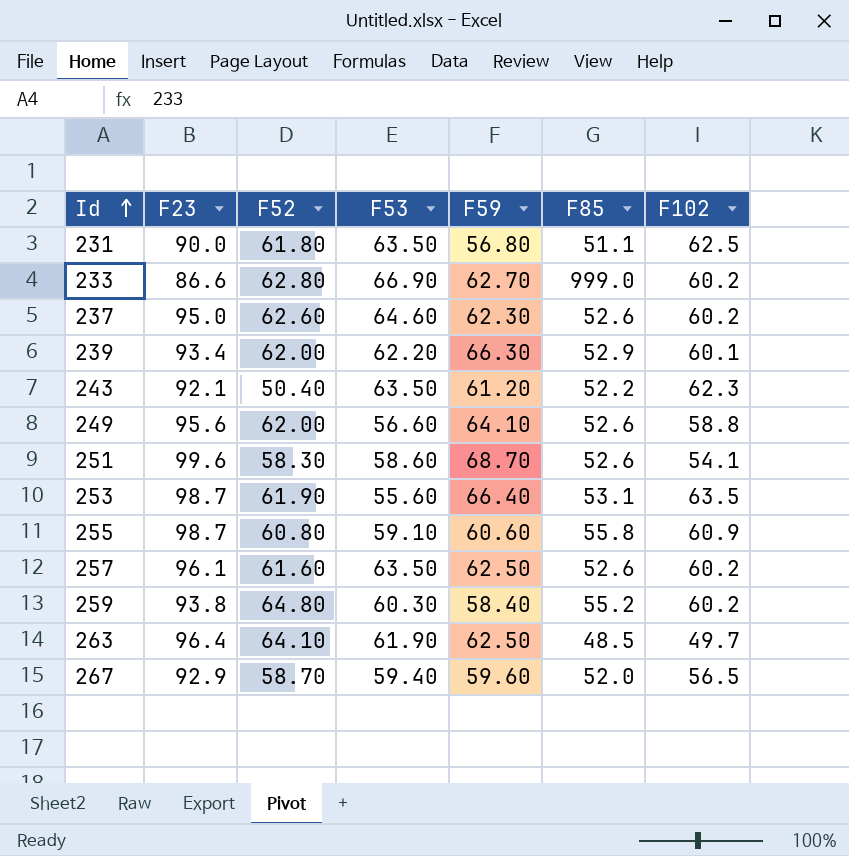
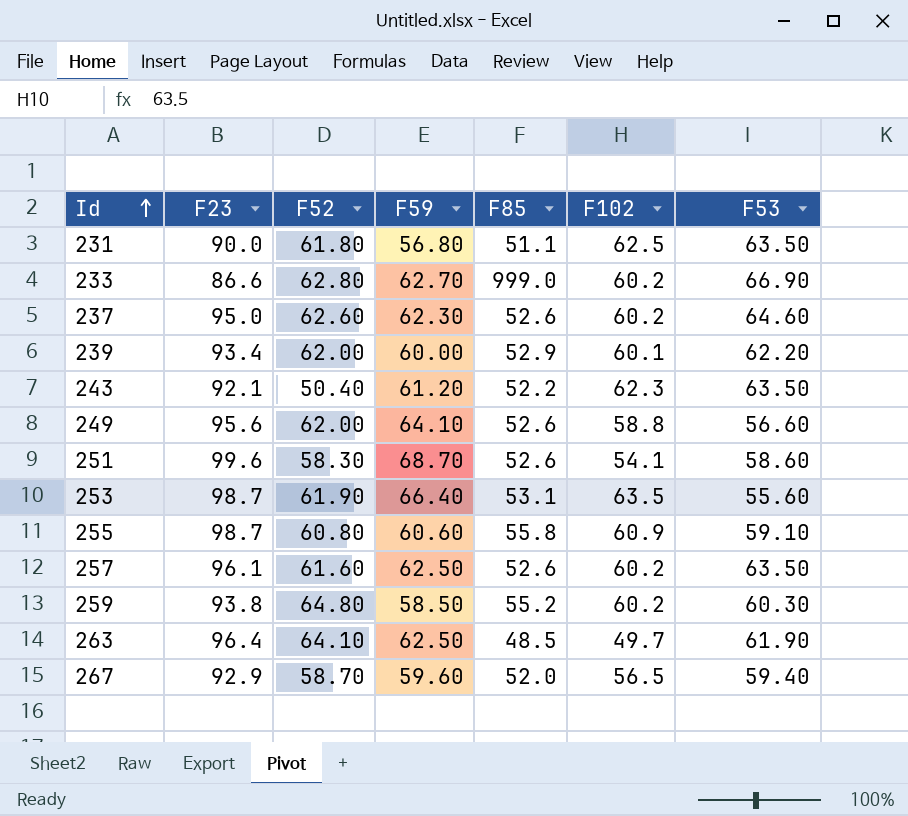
column F53 | position: 4 -> 7
239 | F59: 66.30 -> 60.00
259 | F59: 58.40 -> 58.50

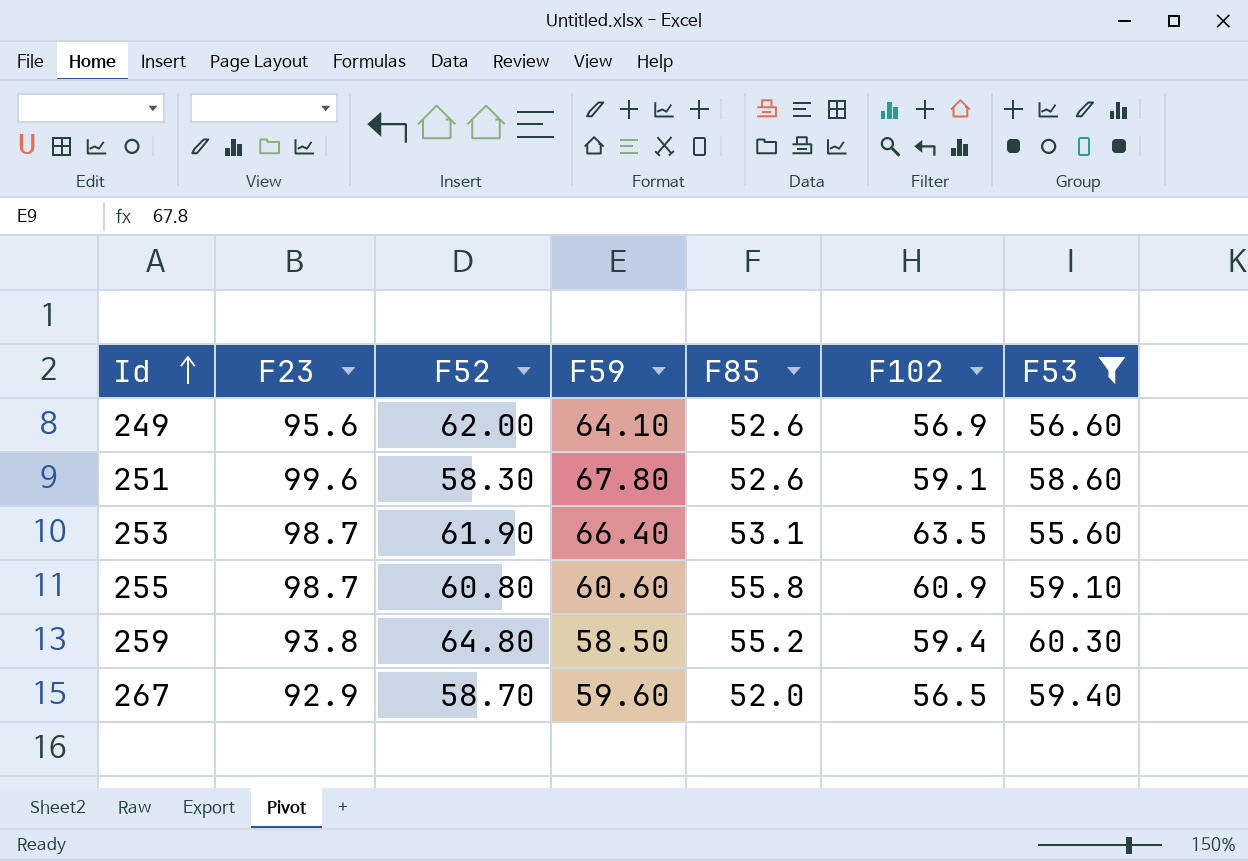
filter: none -> F53 <= 60.30
249 | F102: 58.8 -> 56.9
251 | F59: 68.70 -> 67.80
251 | F102: 54.1 -> 59.1
259 | F102: 60.2 -> 59.4

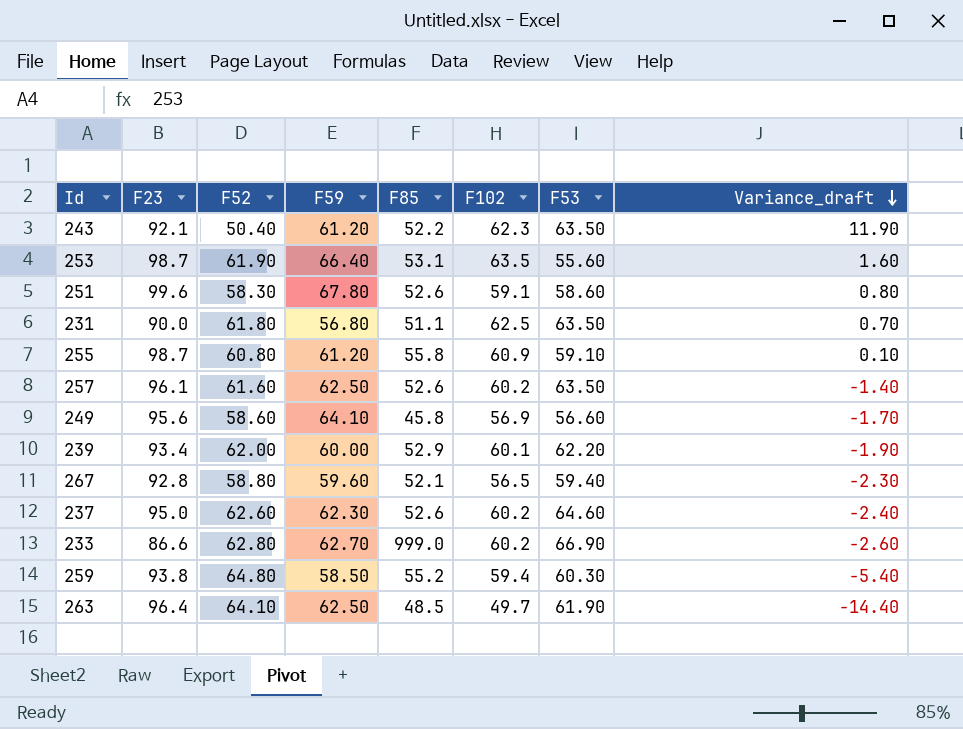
filter: F53 <= 60.30 -> none
row order: Id ascending -> Variance_draft descending
column Variance_draft | formula: none -> [F102] - [F52]
255 | F59: 60.60 -> 61.20
249 | F52: 62.00 -> 58.60
249 | F85: 52.6 -> 45.8
267 | F23: 92.9 -> 92.8
267 | F52: 58.70 -> 58.80
267 | F85: 52.0 -> 52.1

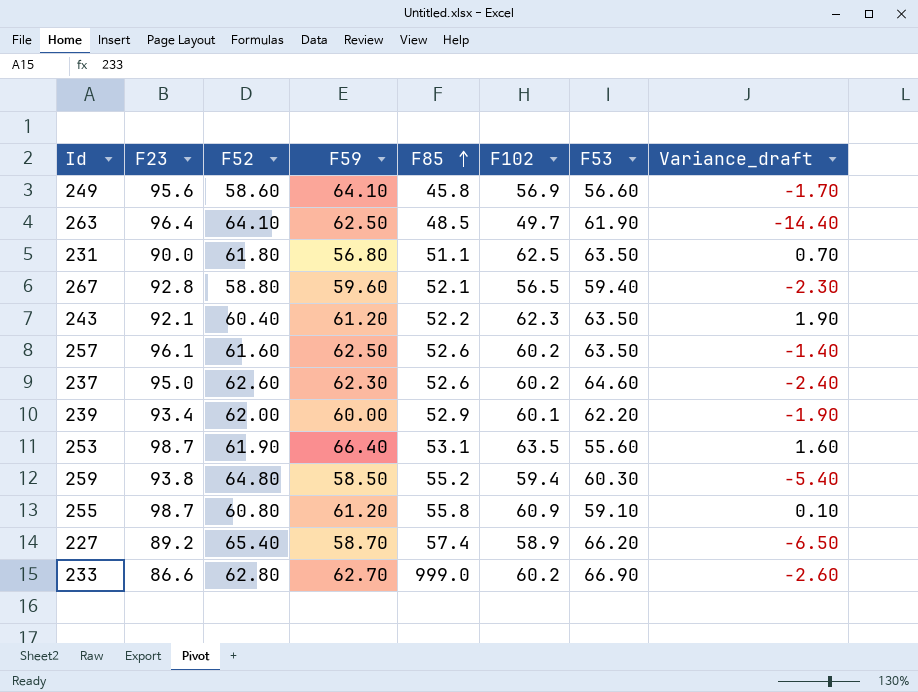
row order: Variance_draft descending -> F85 ascending
row 251: 99.6 | 58.30 | 67.80 | 52.6 | 59.1 | 58.60 | 0.80 -> none
243 | F52: 50.40 -> 60.40
243 | Variance_draft: 11.90 -> 1.90
row 227: none -> 89.2 | 65.40 | 58.70 | 57.4 | 58.9 | 66.20 | -6.50

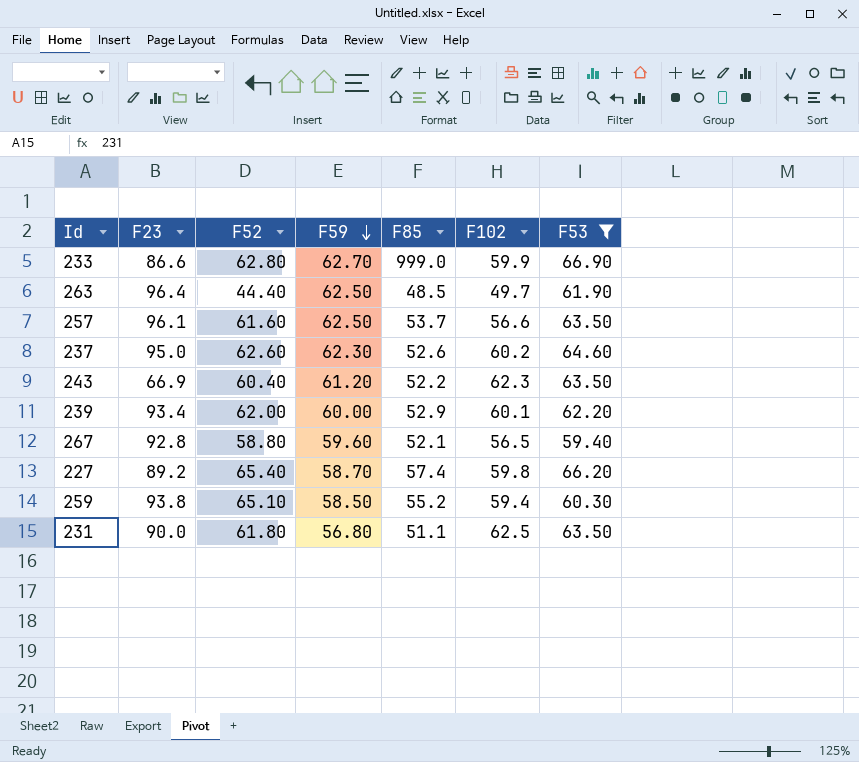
filter: none -> F53 >= 59.40
row order: F85 ascending -> F59 descending
column Variance_draft | formula: [F102] - [F52] -> none
233 | F102: 60.2 -> 59.9
263 | F52: 64.10 -> 44.40
257 | F85: 52.6 -> 53.7
257 | F102: 60.2 -> 56.6
243 | F23: 92.1 -> 66.9
227 | F102: 58.9 -> 59.8
259 | F52: 64.80 -> 65.10

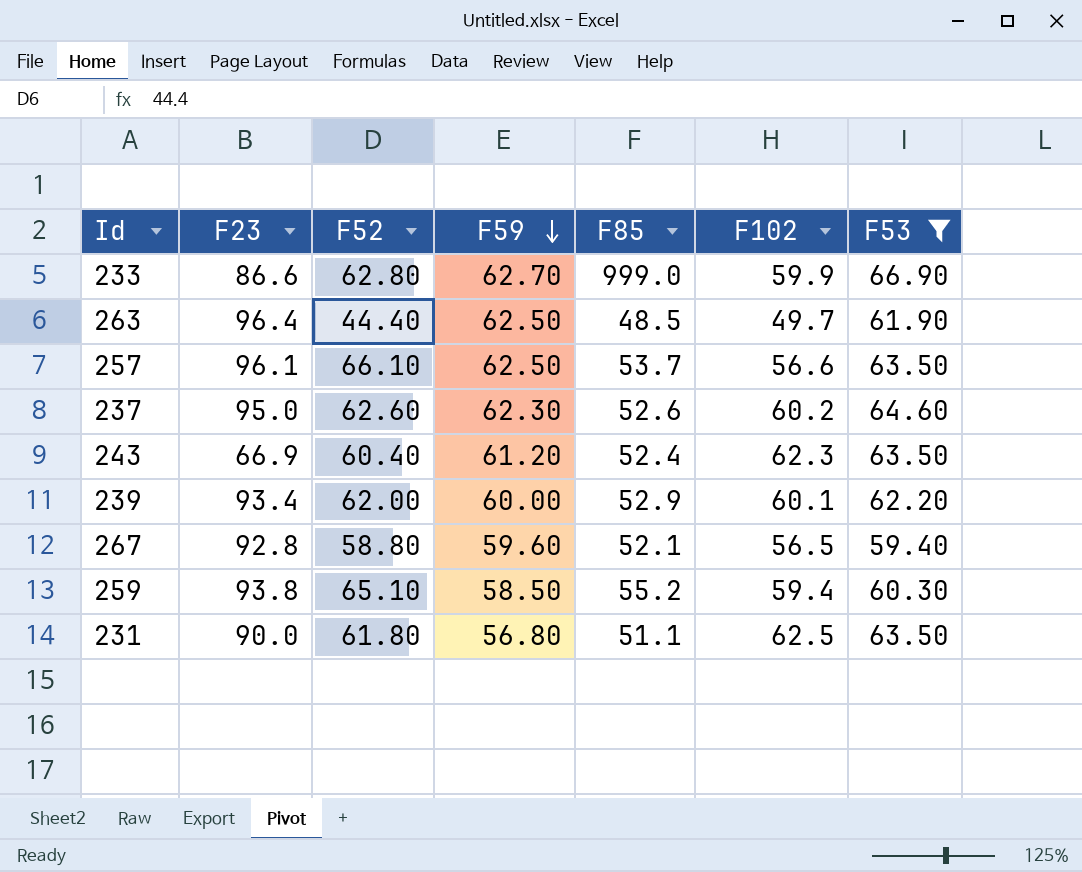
row 227: 89.2 | 65.40 | 58.70 | 57.4 | 59.8 | 66.20 -> none
257 | F52: 61.60 -> 66.10
243 | F85: 52.2 -> 52.4

